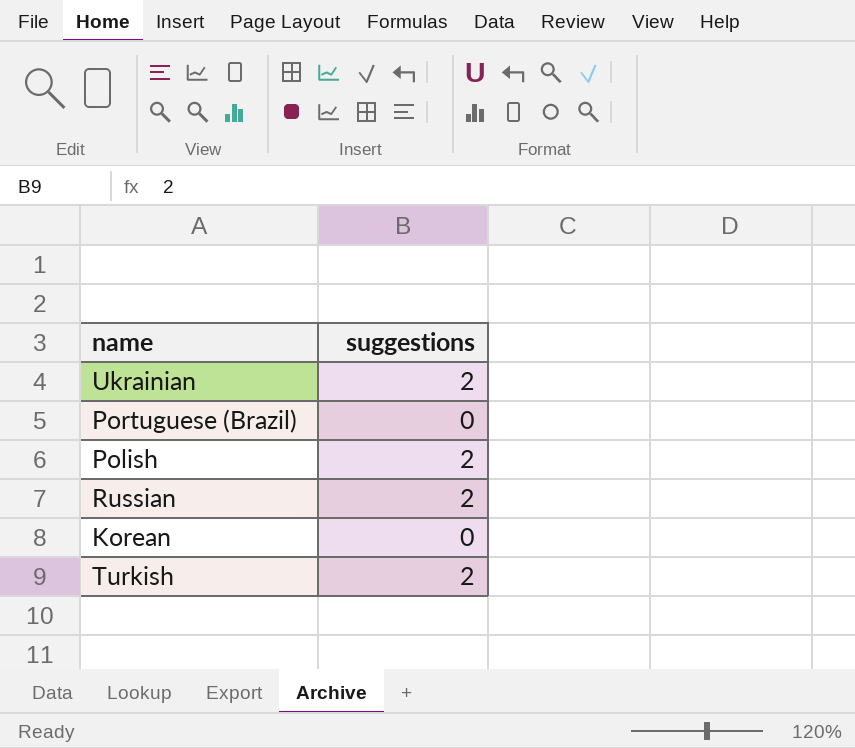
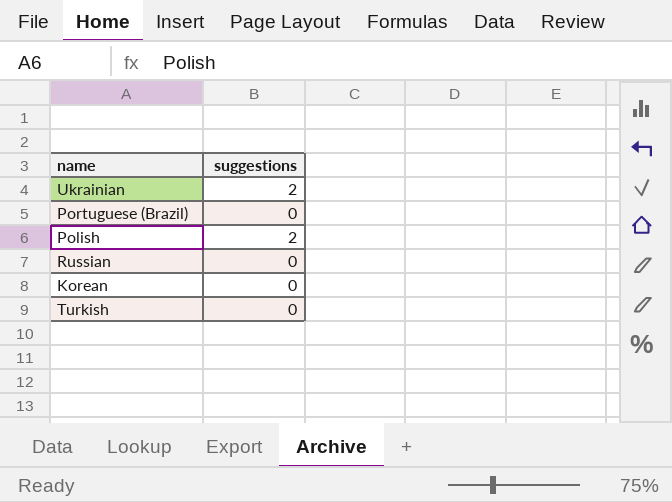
Russian | suggestions: 2 -> 0
Turkish | suggestions: 2 -> 0

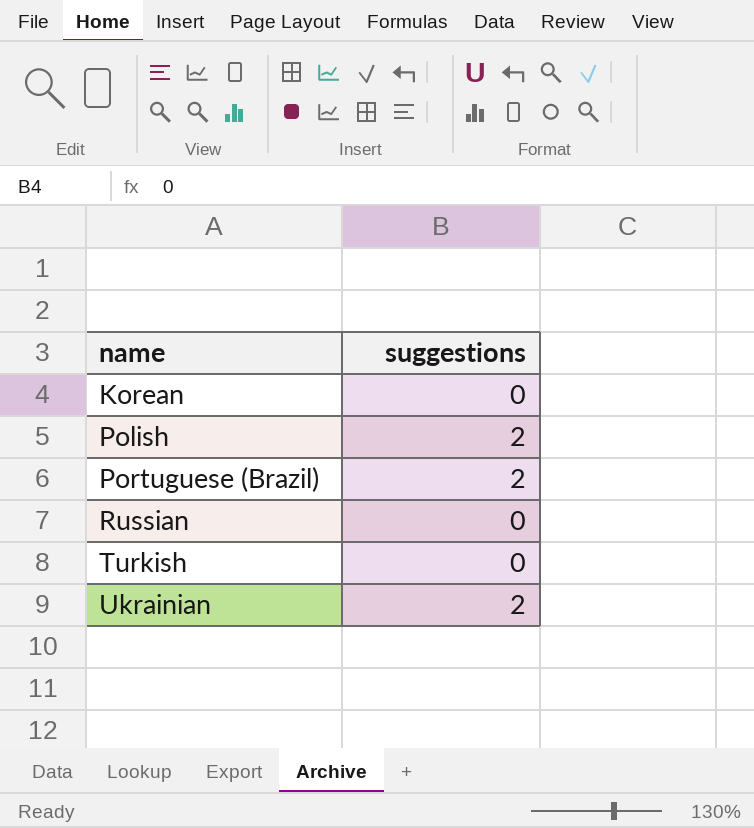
row order: none -> name ascending
Portuguese (Brazil) | suggestions: 0 -> 2

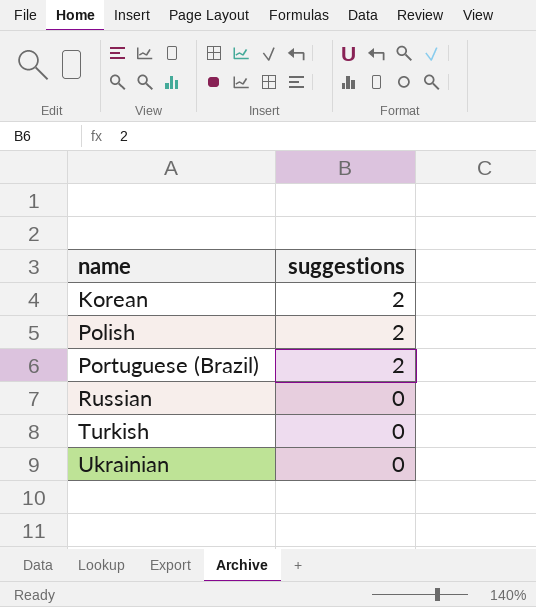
Korean | suggestions: 0 -> 2
Ukrainian | suggestions: 2 -> 0

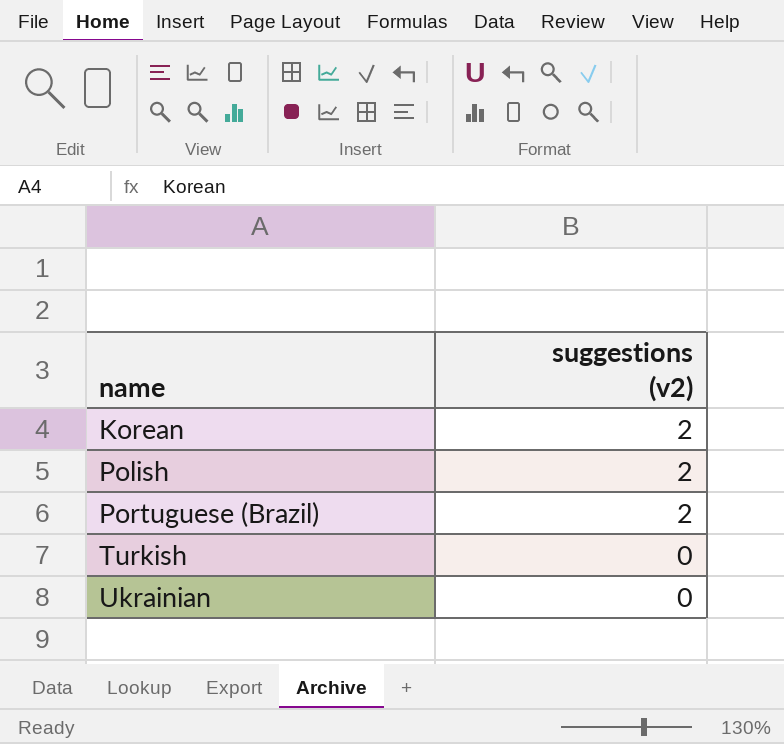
column name: suggestions -> suggestions (v2)
row Russian: 0 -> none

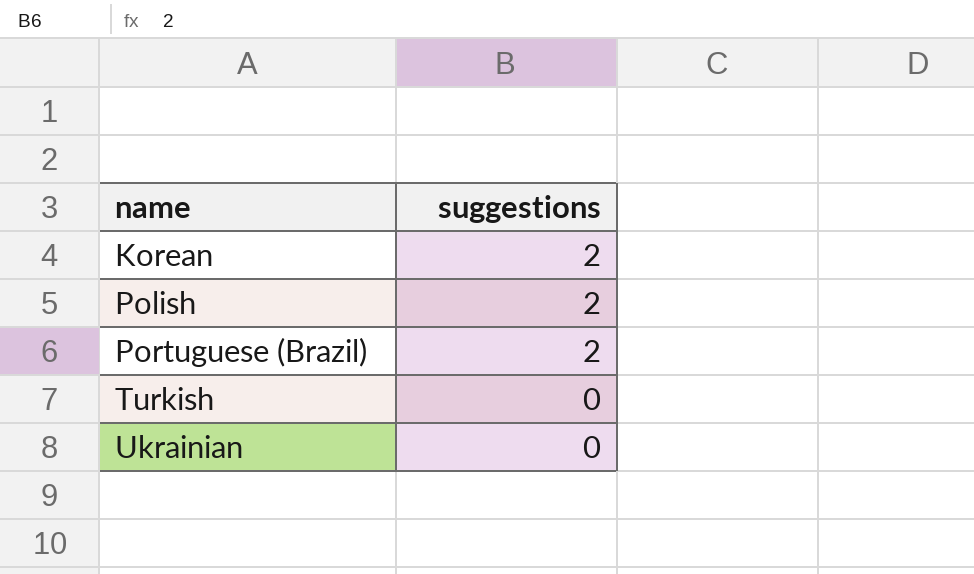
column name: suggestions (v2) -> suggestions

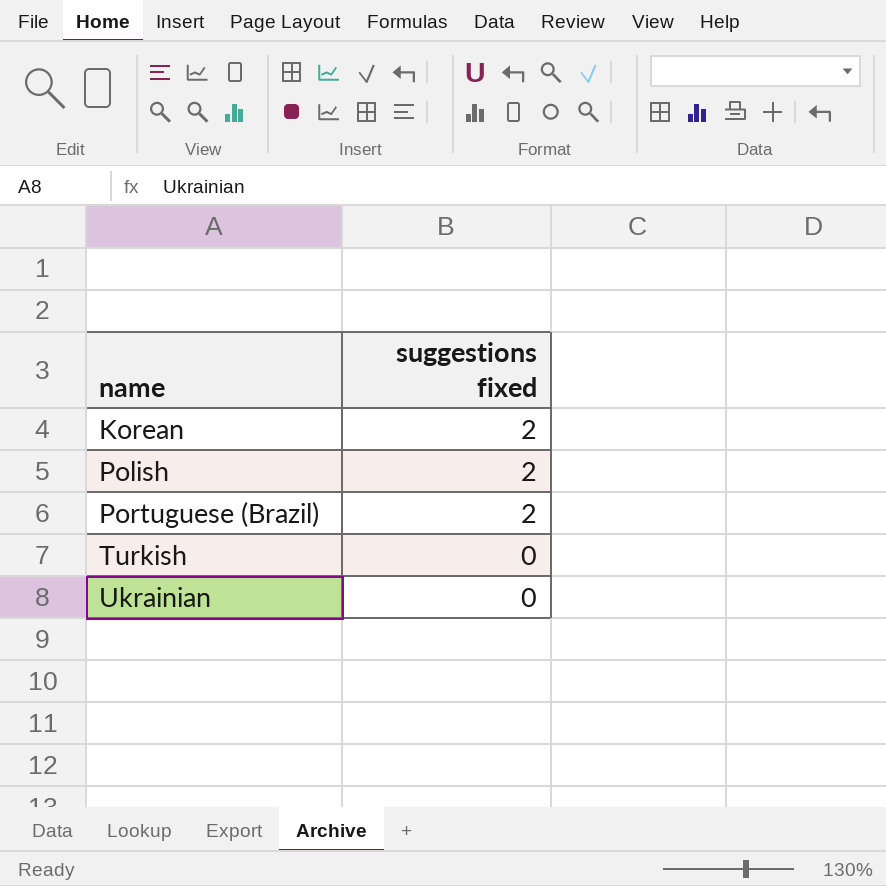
column name: suggestions -> suggestions fixed

